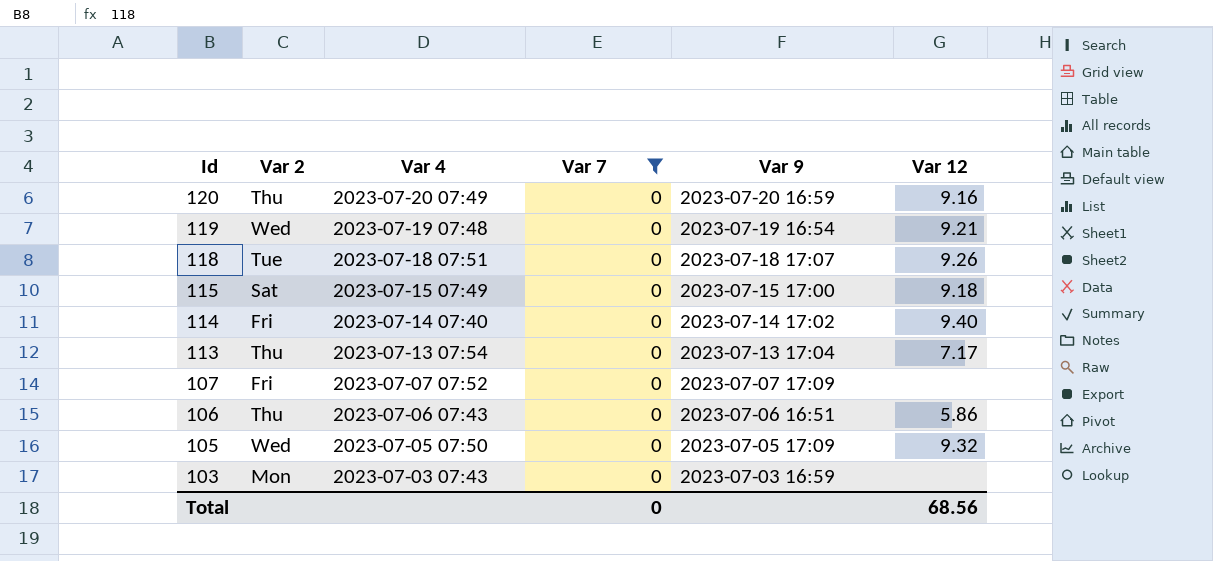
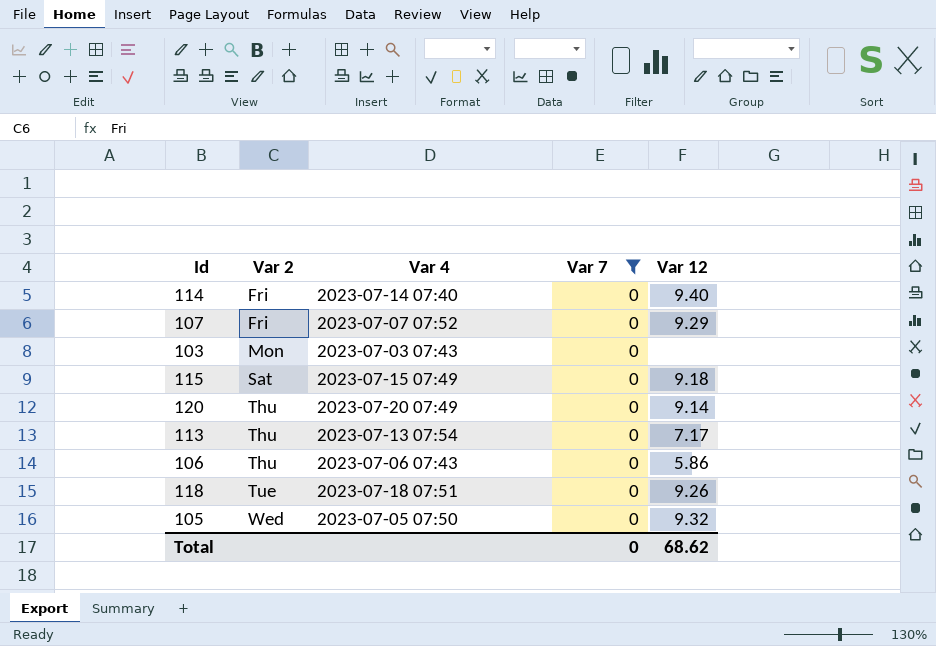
row order: Id descending -> Var 2 ascending
column Var 9 | position: 5 -> none
row 119: Wed | 2023-07-19 07:48 | 0 | 2023-07-19 16:54 | 9.21 -> none
107 | Var 12: none -> 9.29
120 | Var 12: 9.16 -> 9.14
Total | Var 12: 68.56 -> 68.62

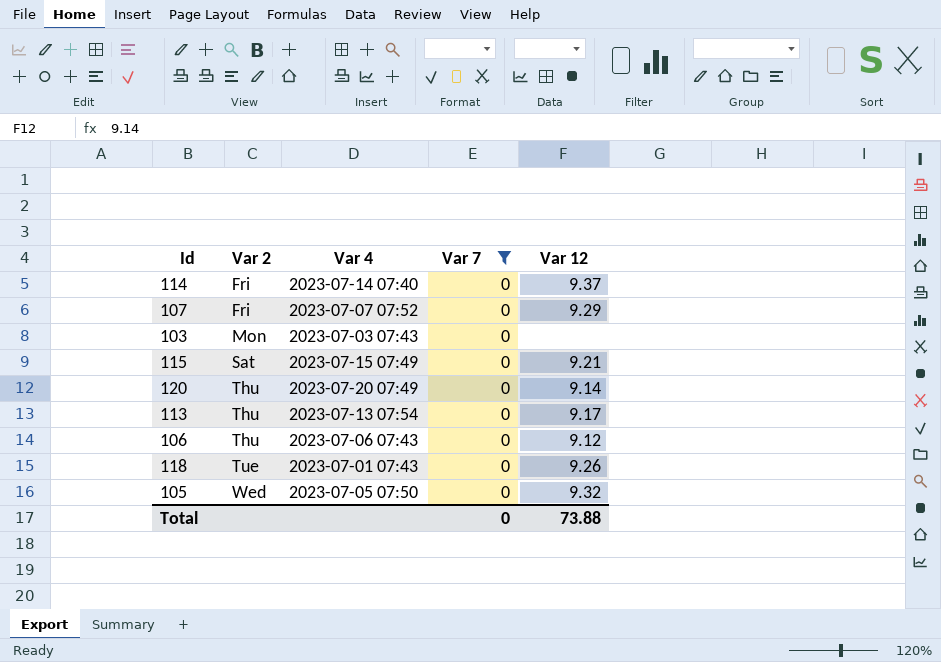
114 | Var 12: 9.40 -> 9.37
115 | Var 12: 9.18 -> 9.21
113 | Var 12: 7.17 -> 9.17
106 | Var 12: 5.86 -> 9.12
118 | Var 4: 2023-07-18 07:51 -> 2023-07-01 07:43
Total | Var 12: 68.62 -> 73.88

